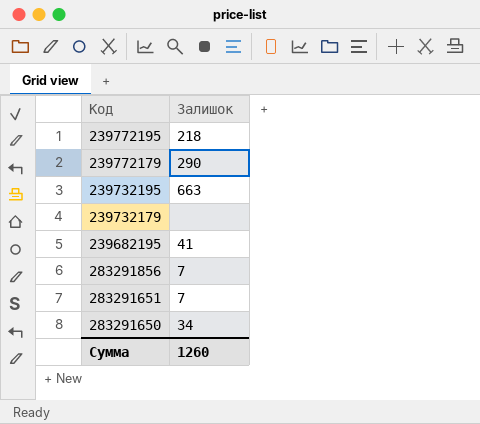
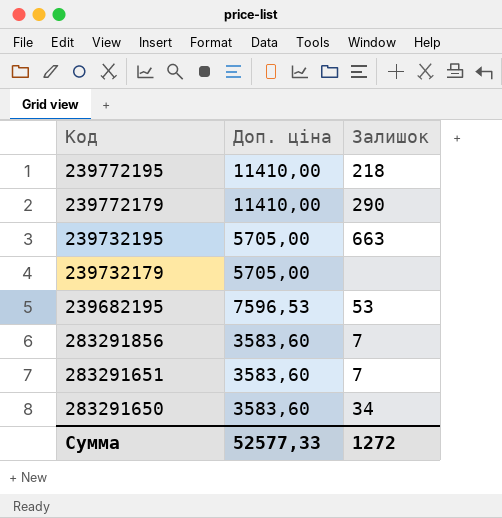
column Доп. ціна | position: none -> 2
239682195 | Залишок: 41 -> 53
Сумма | Залишок: 1260 -> 1272

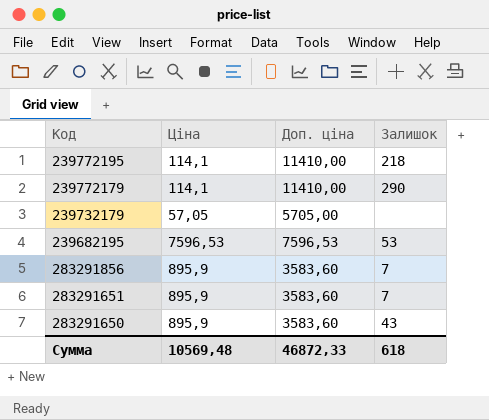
column Ціна | position: none -> 2
row 239732195: 5705,00 | 663 -> none
283291650 | Залишок: 34 -> 43
Сумма | Доп. ціна: 52577,33 -> 46872,33
Сумма | Залишок: 1272 -> 618

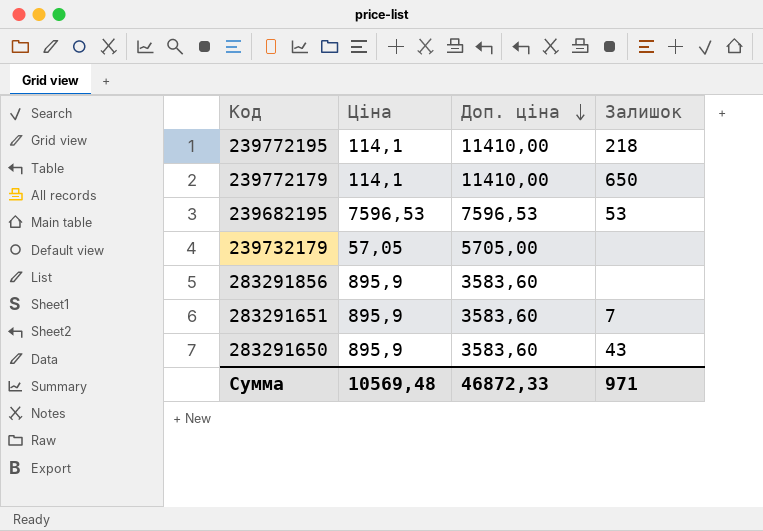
row order: none -> Доп. ціна descending
239772179 | Залишок: 290 -> 650
283291856 | Залишок: 7 -> none
Сумма | Залишок: 618 -> 971

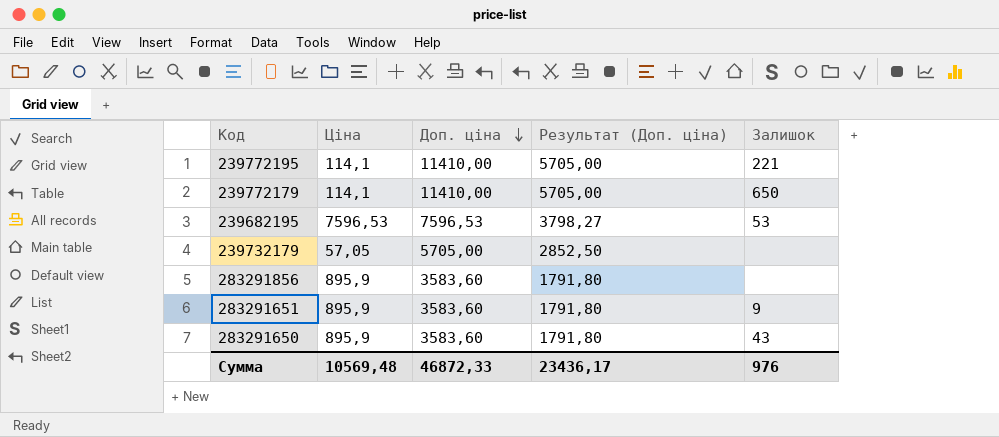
column Результат (Доп. ціна) | formula: none -> [Доп. ціна] * 0,5
239772195 | Залишок: 218 -> 221
283291651 | Залишок: 7 -> 9
Сумма | Залишок: 971 -> 976

